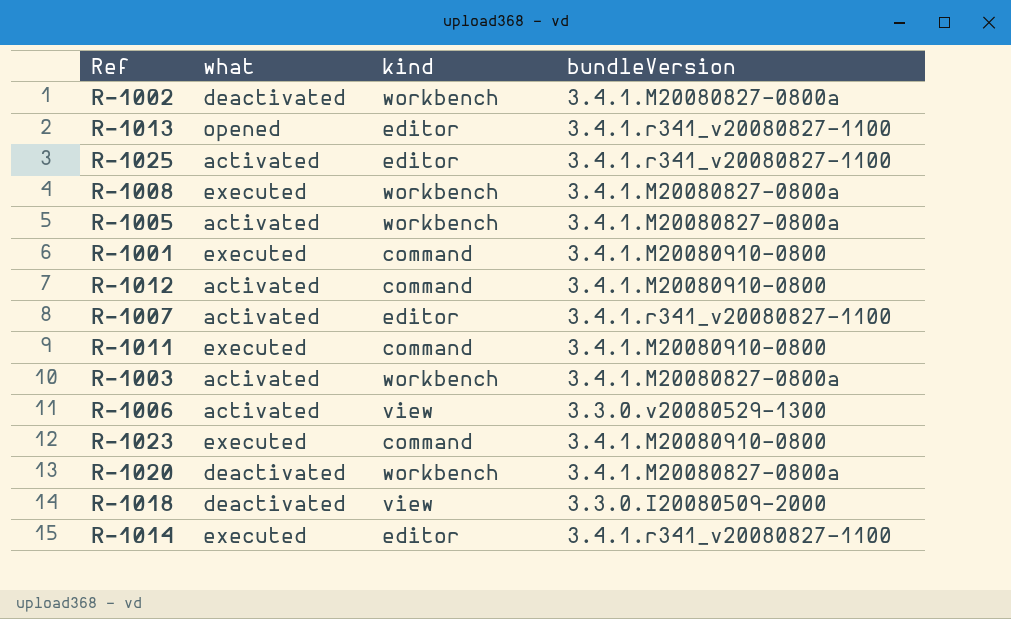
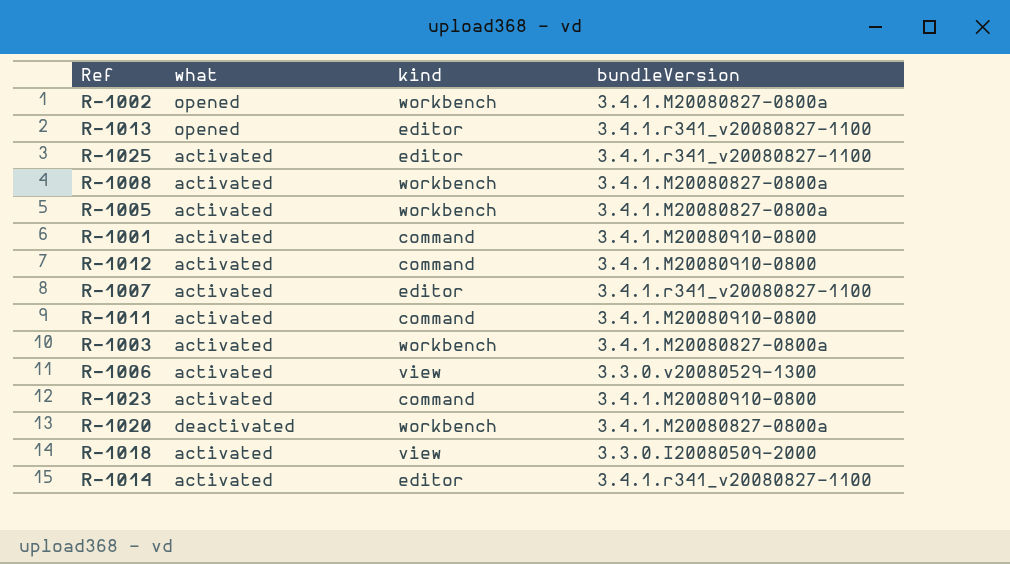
R-1002 | what: deactivated -> opened
R-1008 | what: executed -> activated
R-1001 | what: executed -> activated
R-1011 | what: executed -> activated
R-1023 | what: executed -> activated
R-1018 | what: deactivated -> activated
R-1014 | what: executed -> activated

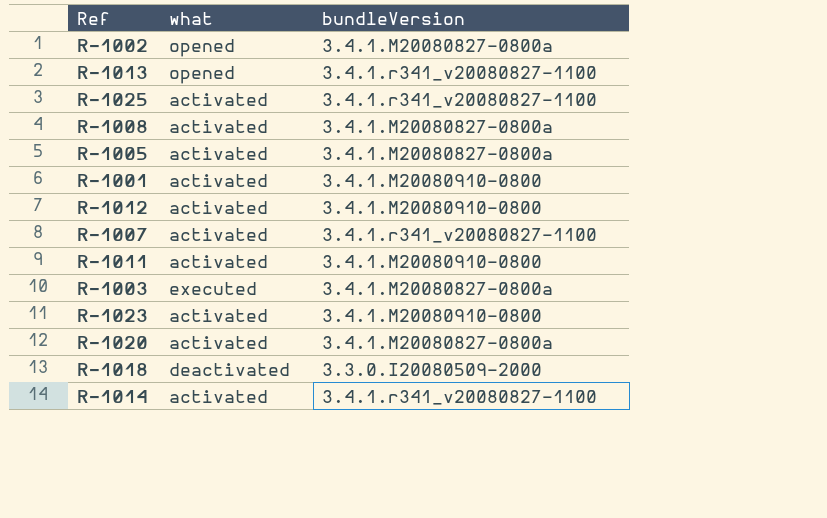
column kind | position: 3 -> none
row R-1006: activated | view | 3.3.0.v20080529-1300 -> none
R-1003 | what: activated -> executed
R-1020 | what: deactivated -> activated
R-1018 | what: activated -> deactivated

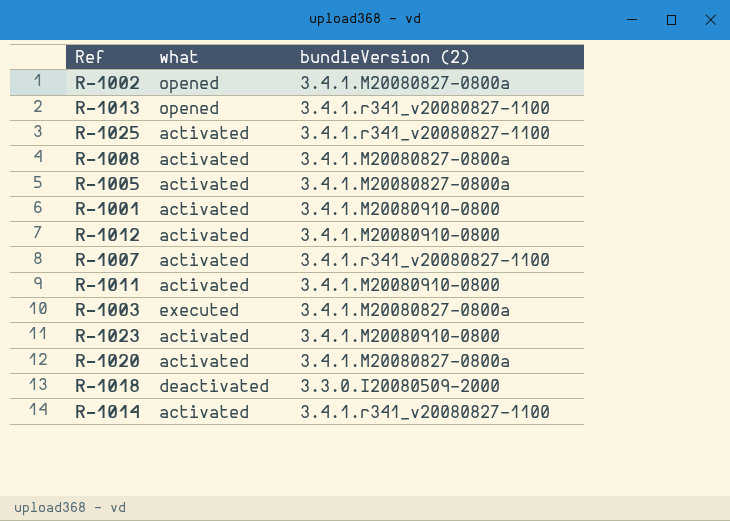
column name: bundleVersion -> bundleVersion (2)

